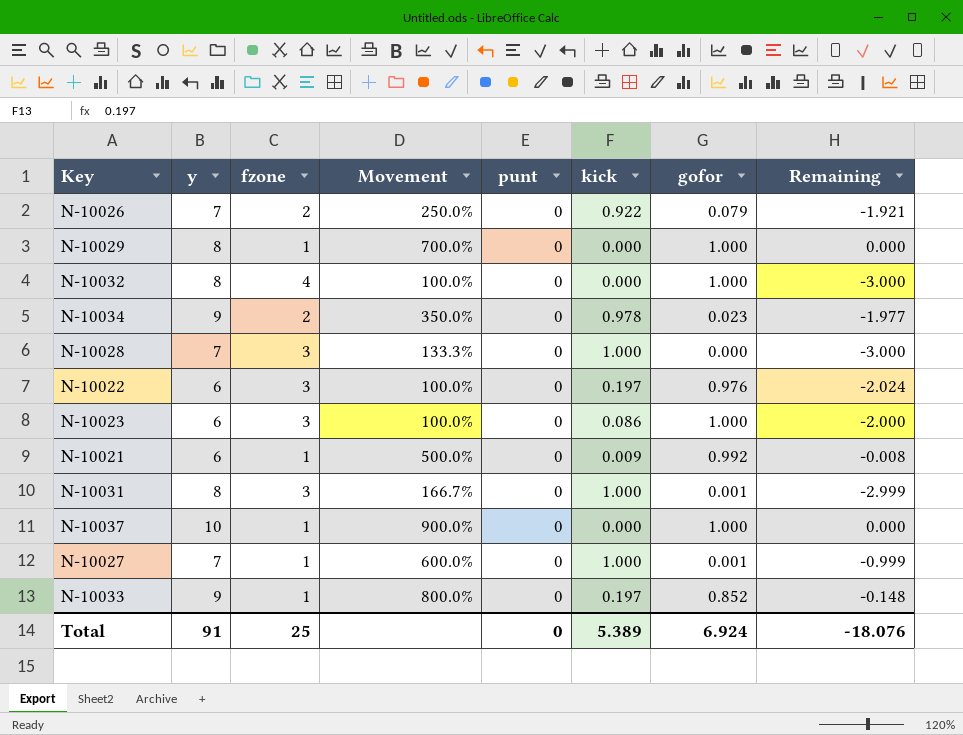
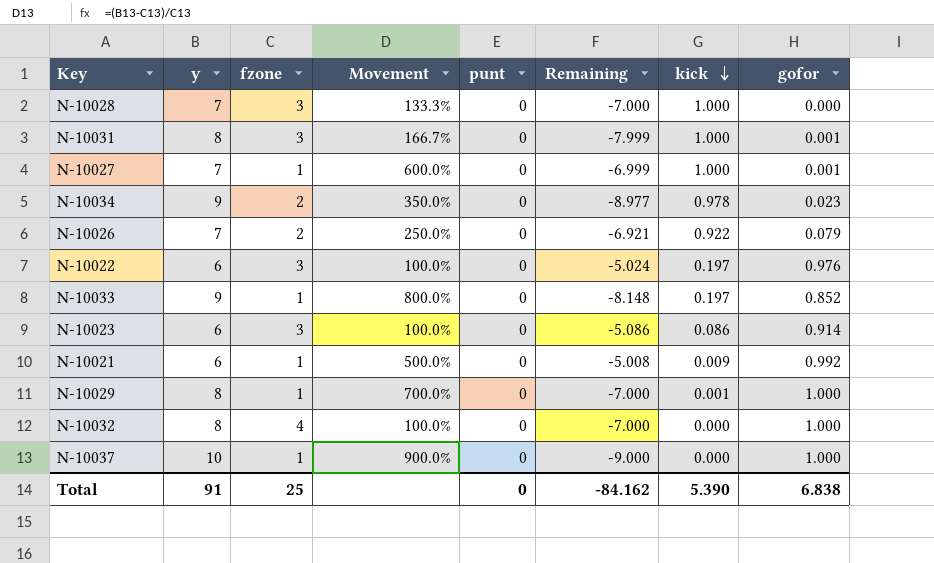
row order: none -> kick descending
column Remaining | formula: [gofor] - [fzone] -> [gofor] - [y]
column Remaining | position: 8 -> 6
N-10023 | gofor: 1.000 -> 0.914
N-10029 | kick: 0.000 -> 0.001
Total | Remaining: -18.076 -> -84.162
Total | kick: 5.389 -> 5.390
Total | gofor: 6.924 -> 6.838

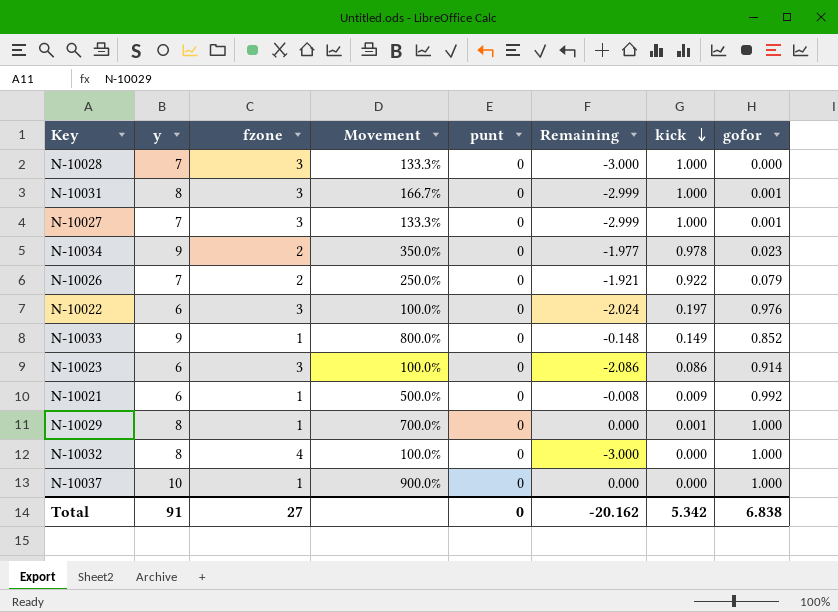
column Remaining | formula: [gofor] - [y] -> [gofor] - [fzone]
N-10027 | fzone: 1 -> 3
N-10027 | Movement: 600.0% -> 133.3%
N-10033 | kick: 0.197 -> 0.149
Total | fzone: 25 -> 27
Total | Remaining: -84.162 -> -20.162
Total | kick: 5.390 -> 5.342

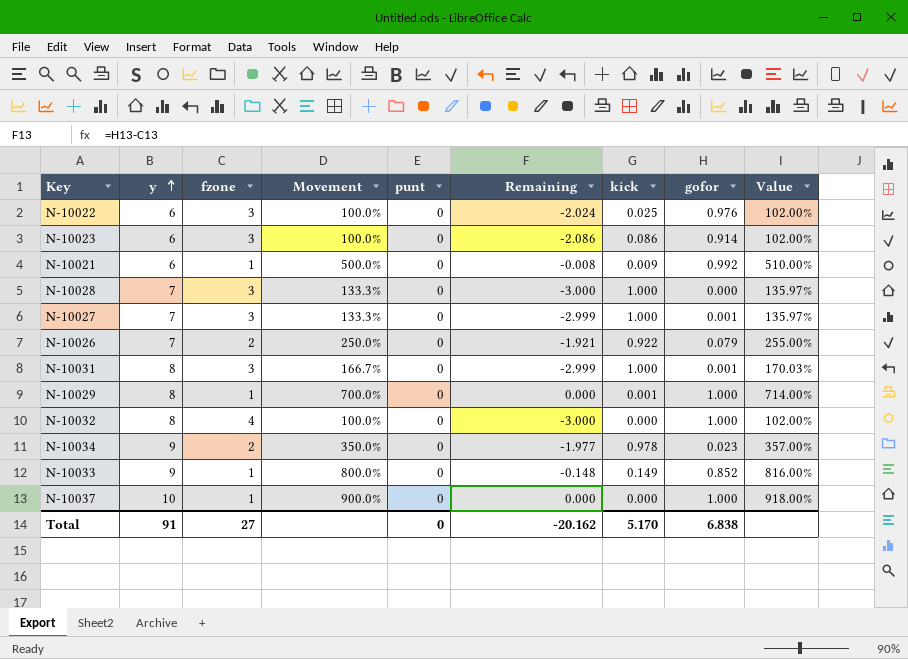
row order: kick descending -> y ascending
column Value | formula: none -> [Movement] * 1.02
N-10022 | kick: 0.197 -> 0.025
Total | kick: 5.342 -> 5.170

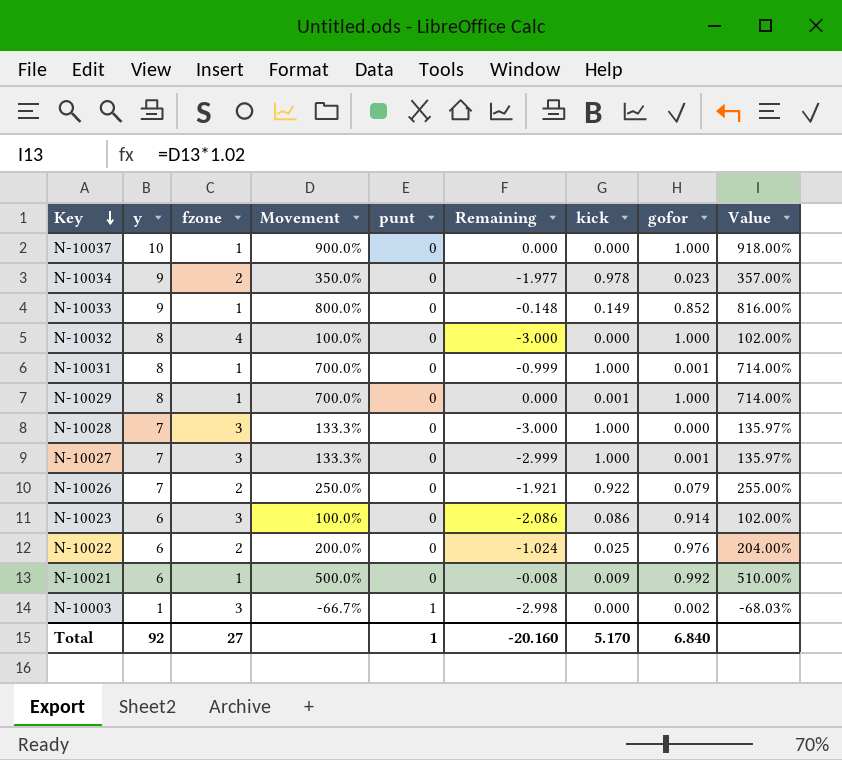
row order: y ascending -> Key descending
N-10031 | fzone: 3 -> 1
N-10031 | Movement: 166.7% -> 700.0%
N-10031 | Remaining: -2.999 -> -0.999
N-10031 | Value: 170.03% -> 714.00%
N-10022 | fzone: 3 -> 2
N-10022 | Movement: 100.0% -> 200.0%
N-10022 | Remaining: -2.024 -> -1.024
N-10022 | Value: 102.00% -> 204.00%
row N-10003: none -> 1 | 3 | -66.7% | 1 | -2.998 | 0.000 | 0.002 | -68.03%
Total | y: 91 -> 92
Total | punt: 0 -> 1
Total | Remaining: -20.162 -> -20.160
Total | gofor: 6.838 -> 6.840

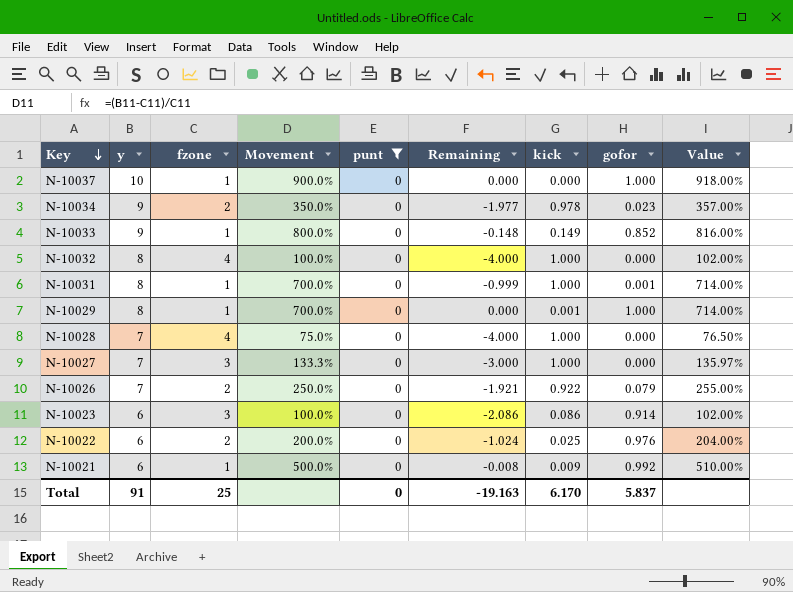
filter: none -> punt = 0
N-10032 | Remaining: -3.000 -> -4.000
N-10032 | kick: 0.000 -> 1.000
N-10032 | gofor: 1.000 -> 0.000
N-10028 | fzone: 3 -> 4
N-10028 | Movement: 133.3% -> 75.0%
N-10028 | Remaining: -3.000 -> -4.000
N-10028 | Value: 135.97% -> 76.50%
N-10027 | Remaining: -2.999 -> -3.000
N-10027 | gofor: 0.001 -> 0.000
Total | y: 92 -> 91
Total | fzone: 27 -> 25
Total | punt: 1 -> 0
Total | Remaining: -20.160 -> -19.163
Total | kick: 5.170 -> 6.170
Total | gofor: 6.840 -> 5.837

